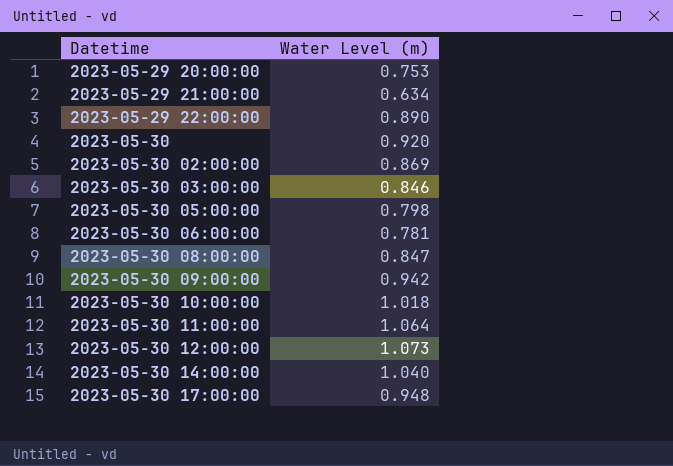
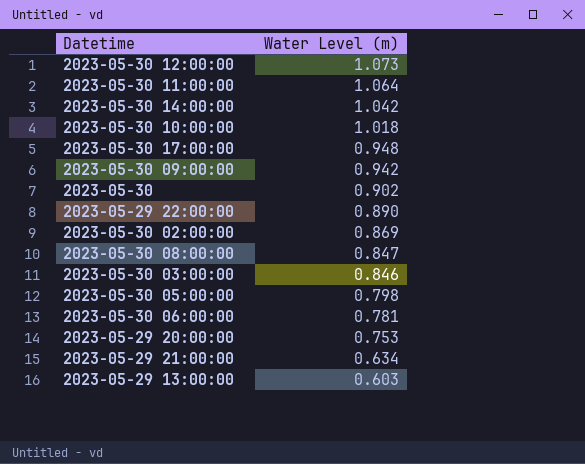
row order: Datetime ascending -> Water Level (m) descending
2023-05-30 14:00:00 | Water Level (m): 1.040 -> 1.042
2023-05-30 | Water Level (m): 0.920 -> 0.902
row 2023-05-29 13:00:00: none -> 0.603

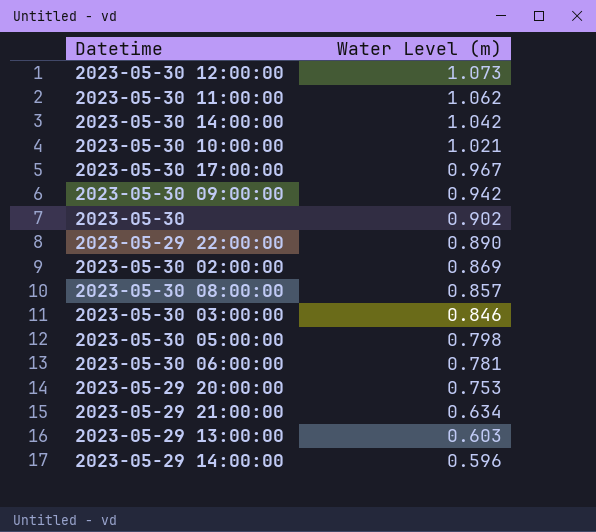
2023-05-30 11:00:00 | Water Level (m): 1.064 -> 1.062
2023-05-30 10:00:00 | Water Level (m): 1.018 -> 1.021
2023-05-30 17:00:00 | Water Level (m): 0.948 -> 0.967
2023-05-30 08:00:00 | Water Level (m): 0.847 -> 0.857
row 2023-05-29 14:00:00: none -> 0.596

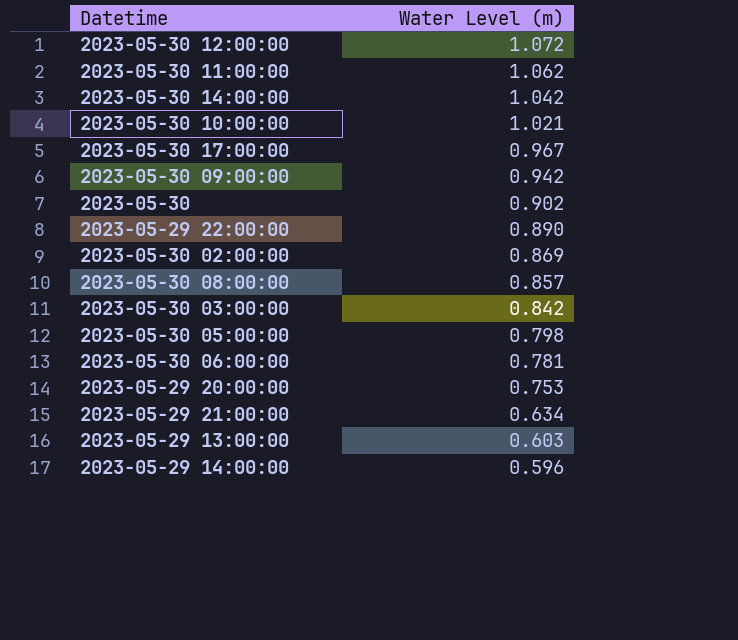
2023-05-30 12:00:00 | Water Level (m): 1.073 -> 1.072
2023-05-30 03:00:00 | Water Level (m): 0.846 -> 0.842

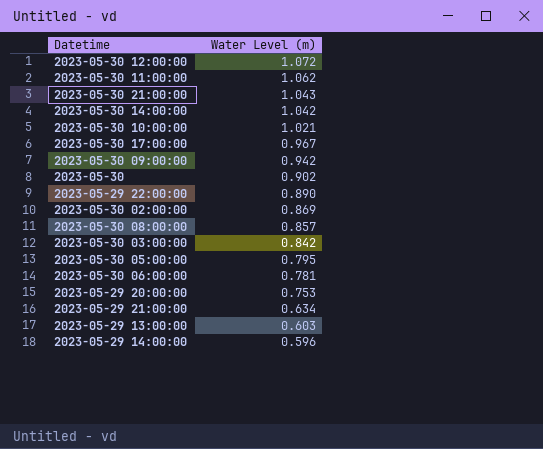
row 2023-05-30 21:00:00: none -> 1.043
2023-05-30 05:00:00 | Water Level (m): 0.798 -> 0.795

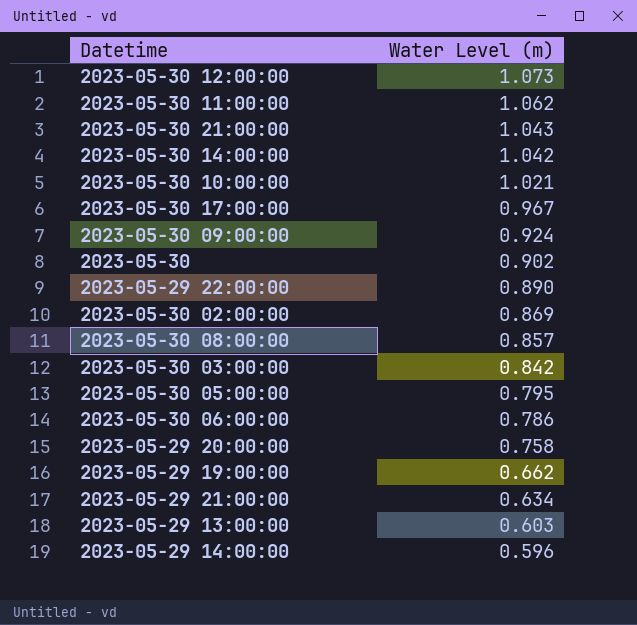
2023-05-30 12:00:00 | Water Level (m): 1.072 -> 1.073
2023-05-30 09:00:00 | Water Level (m): 0.942 -> 0.924
2023-05-30 06:00:00 | Water Level (m): 0.781 -> 0.786
2023-05-29 20:00:00 | Water Level (m): 0.753 -> 0.758
row 2023-05-29 19:00:00: none -> 0.662

